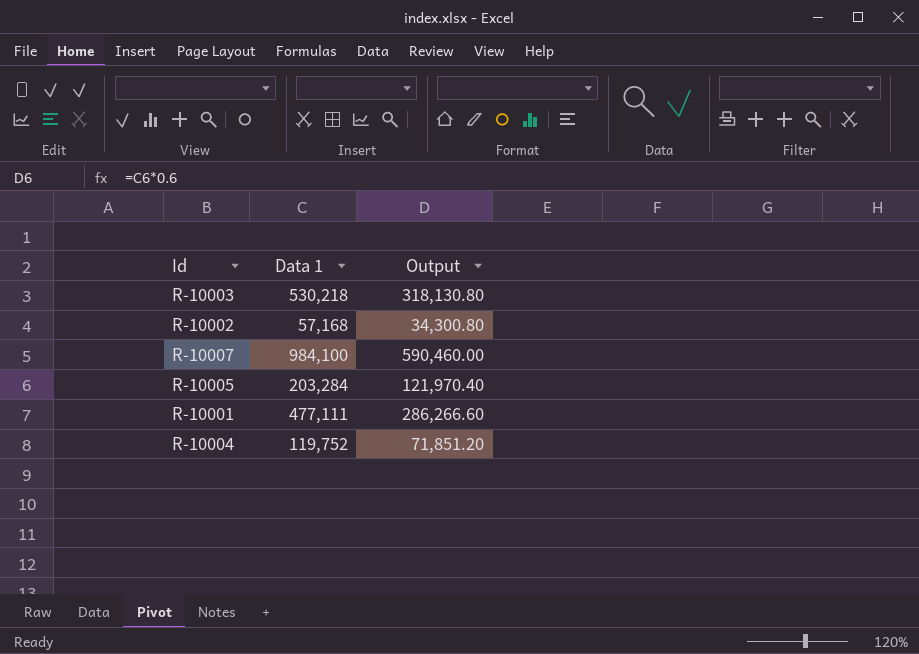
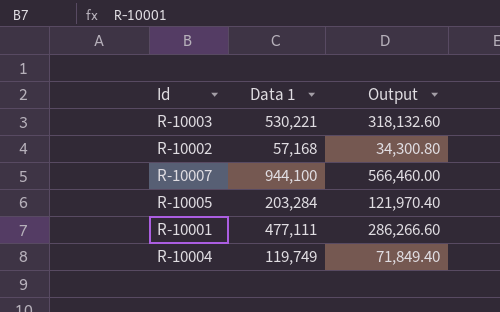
R-10003 | Data 1: 530,218 -> 530,221
R-10003 | Output: 318,130.80 -> 318,132.60
R-10007 | Data 1: 984,100 -> 944,100
R-10007 | Output: 590,460.00 -> 566,460.00
R-10004 | Data 1: 119,752 -> 119,749
R-10004 | Output: 71,851.20 -> 71,849.40

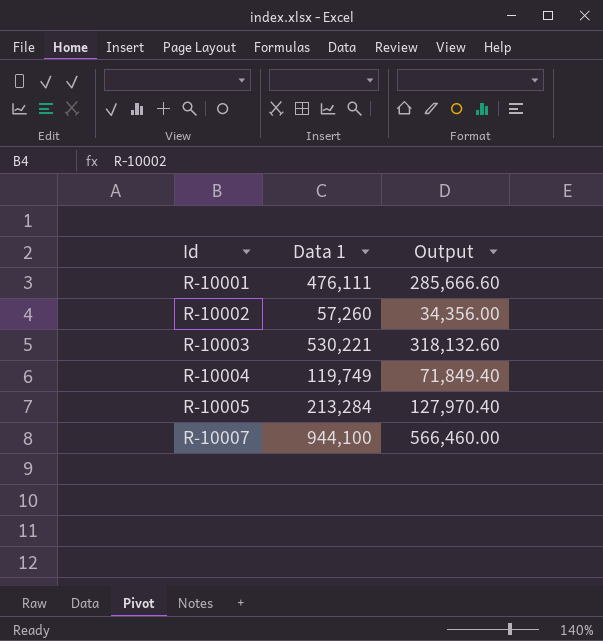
row order: none -> Id ascending
R-10001 | Data 1: 477,111 -> 476,111
R-10001 | Output: 286,266.60 -> 285,666.60
R-10002 | Data 1: 57,168 -> 57,260
R-10002 | Output: 34,300.80 -> 34,356.00
R-10005 | Data 1: 203,284 -> 213,284
R-10005 | Output: 121,970.40 -> 127,970.40

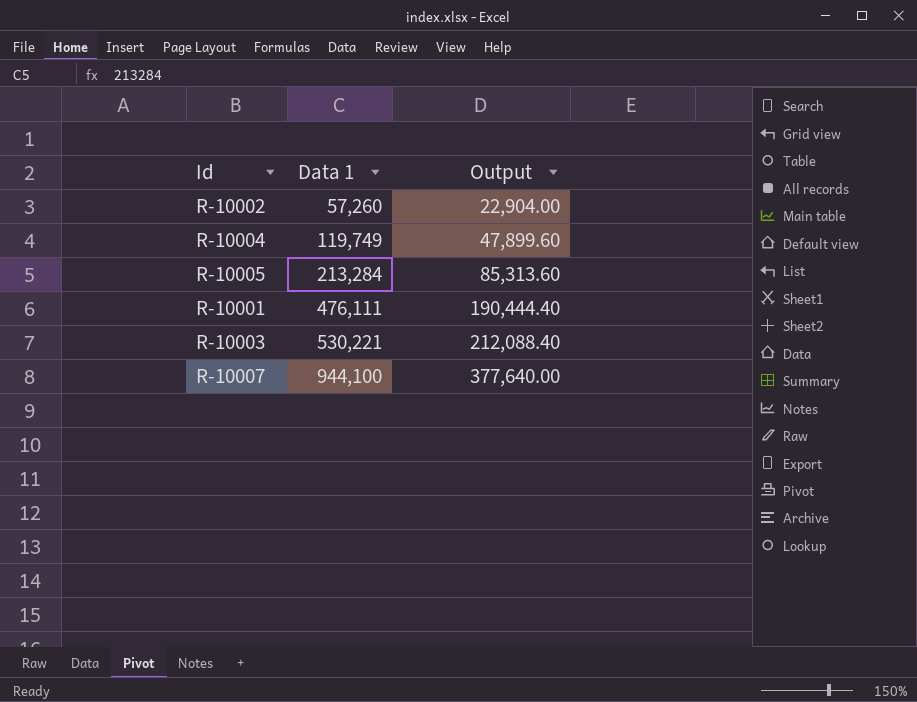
row order: Id ascending -> Data 1 ascending
column Output | formula: [Data 1] * 0.6 -> [Data 1] * 0.4

